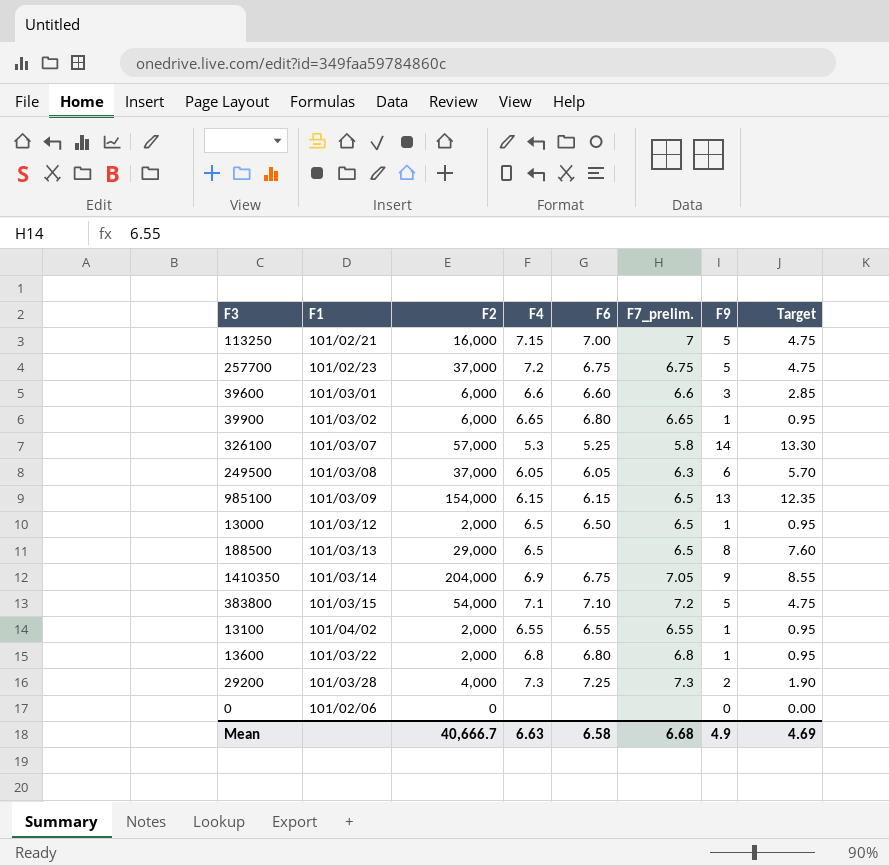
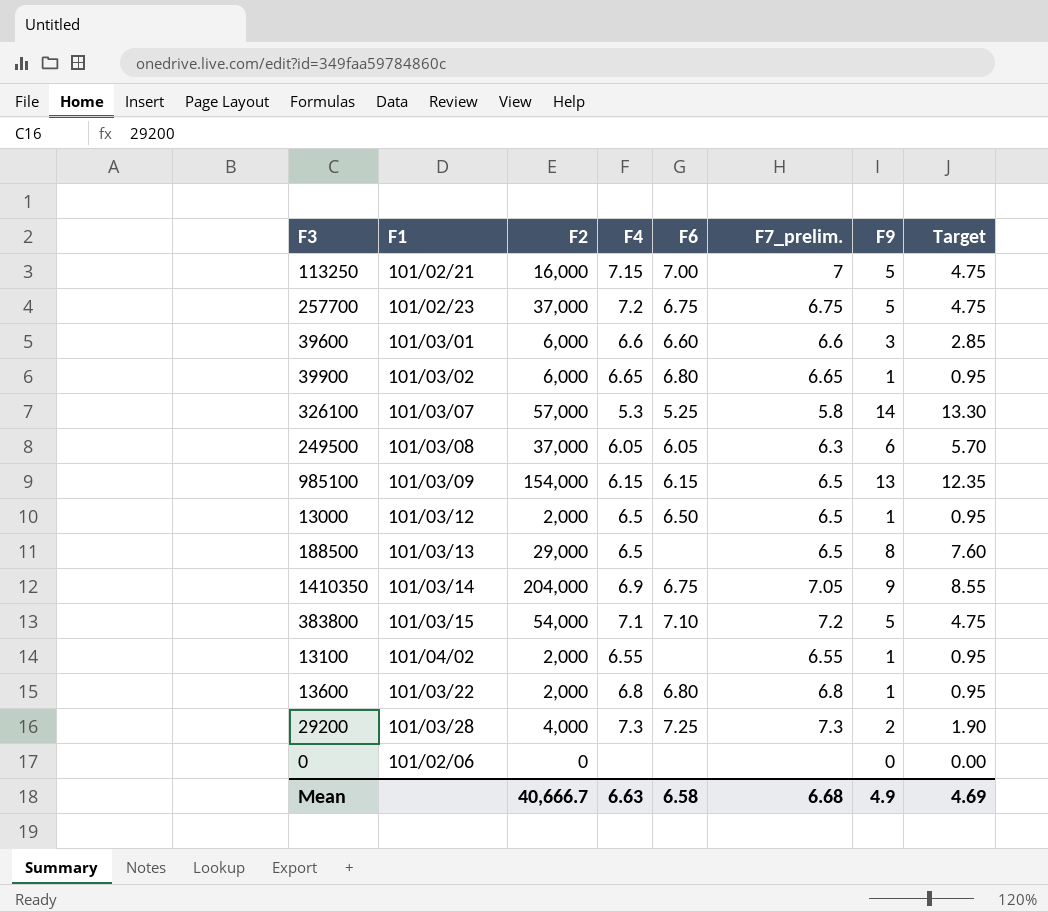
13100 | F6: 6.55 -> none

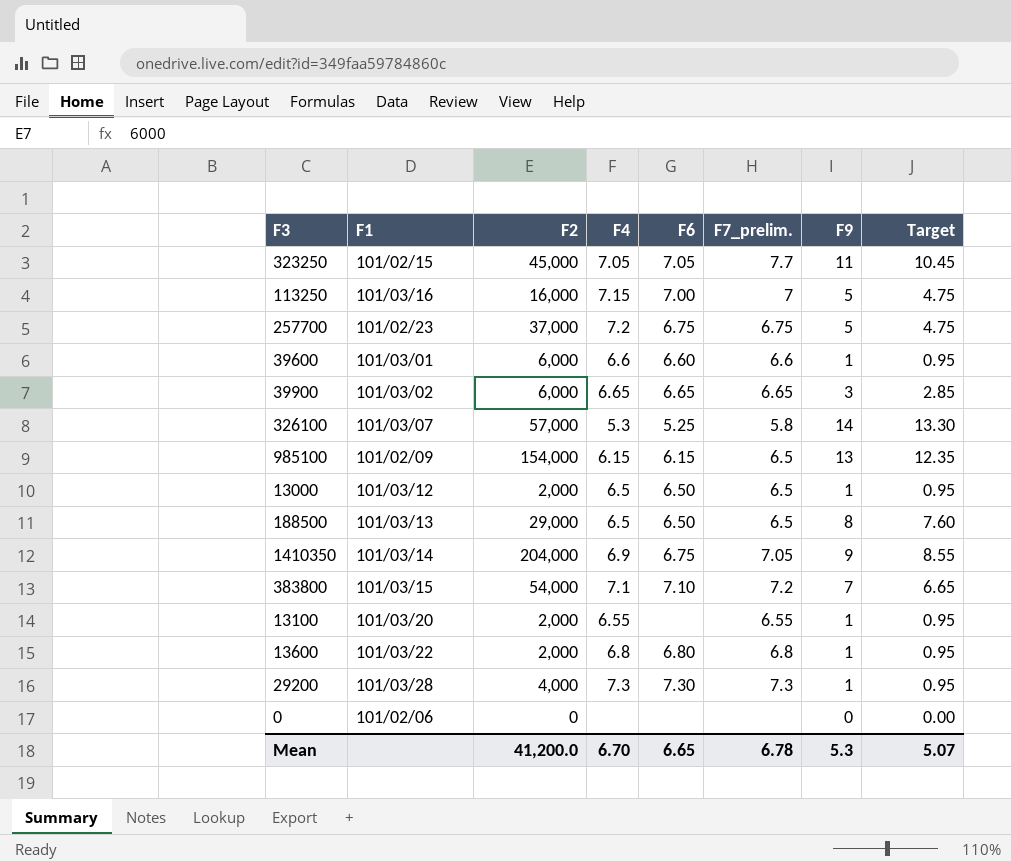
row 249500: 101/03/08 | 37,000 | 6.05 | 6.05 | 6.3 | 6 | 5.70 -> none
row 323250: none -> 101/02/15 | 45,000 | 7.05 | 7.05 | 7.7 | 11 | 10.45
113250 | F1: 101/02/21 -> 101/03/16
39600 | F9: 3 -> 1
39600 | Target: 2.85 -> 0.95
39900 | F6: 6.80 -> 6.65
39900 | F9: 1 -> 3
39900 | Target: 0.95 -> 2.85
985100 | F1: 101/03/09 -> 101/02/09
188500 | F6: none -> 6.50
383800 | F9: 5 -> 7
383800 | Target: 4.75 -> 6.65
13100 | F1: 101/04/02 -> 101/03/20
29200 | F6: 7.25 -> 7.30
29200 | F9: 2 -> 1
29200 | Target: 1.90 -> 0.95
Mean | F2: 40,666.7 -> 41,200.0
Mean | F4: 6.63 -> 6.70
Mean | F6: 6.58 -> 6.65
Mean | F7_prelim.: 6.68 -> 6.78
Mean | F9: 4.9 -> 5.3
Mean | Target: 4.69 -> 5.07

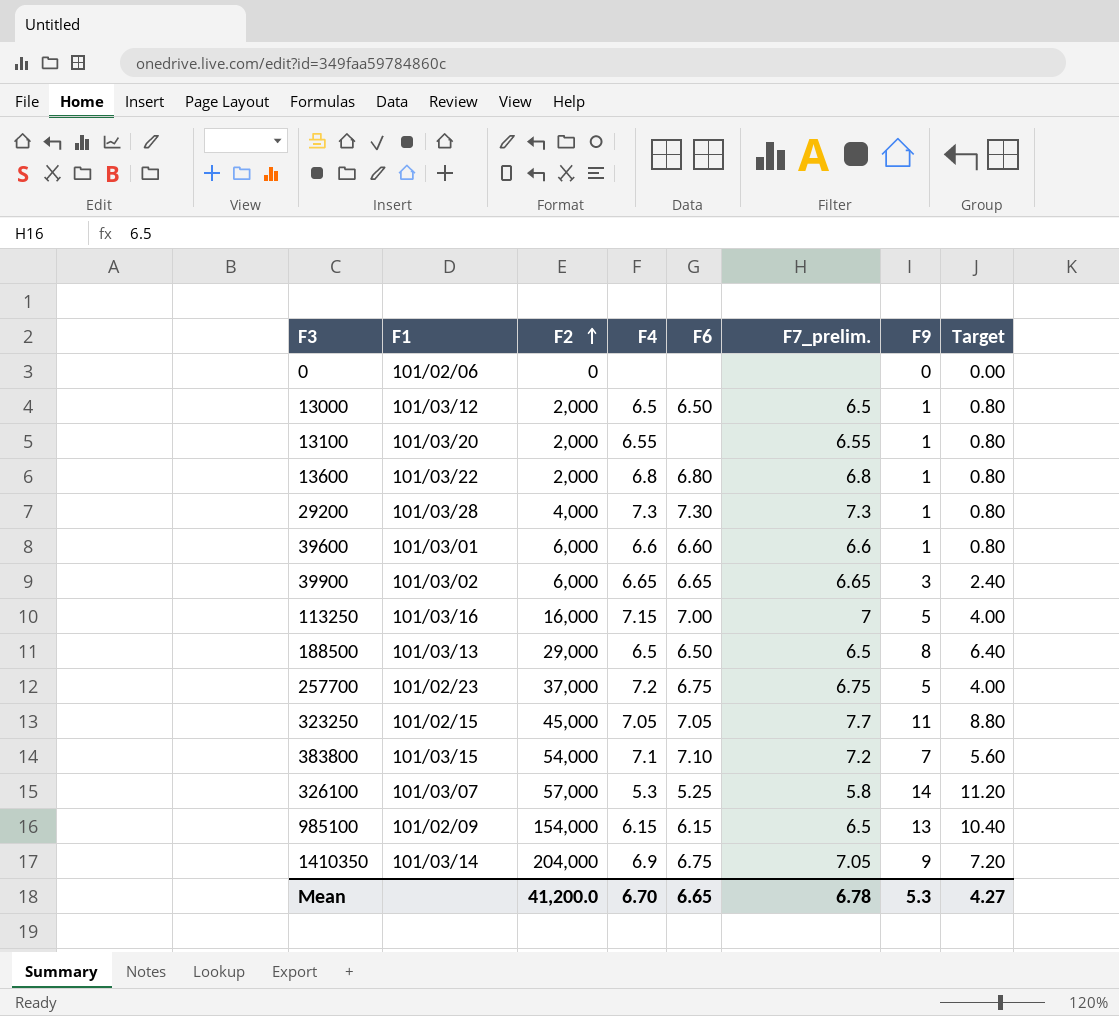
row order: none -> F2 ascending
column Target | formula: [F9] * 0.95 -> [F9] * 0.8
Mean | Target: 5.07 -> 4.27

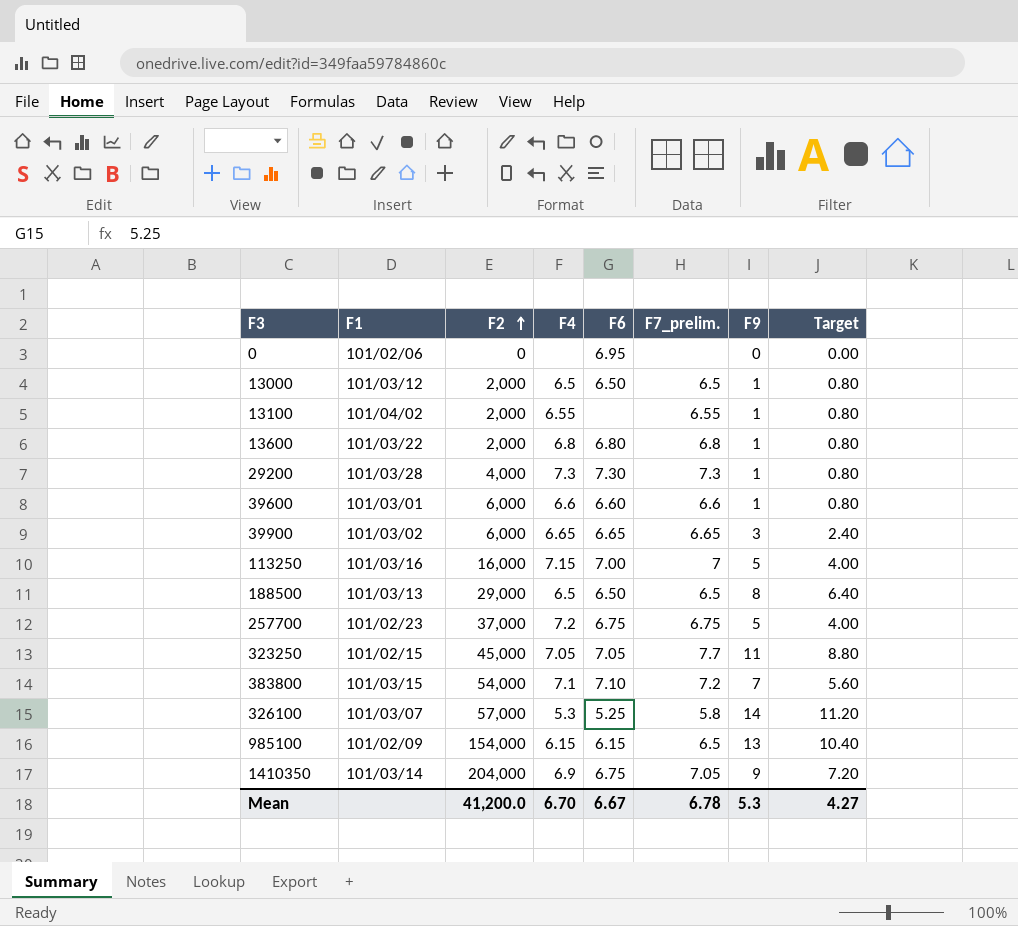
0 | F6: none -> 6.95
13100 | F1: 101/03/20 -> 101/04/02
Mean | F6: 6.65 -> 6.67

